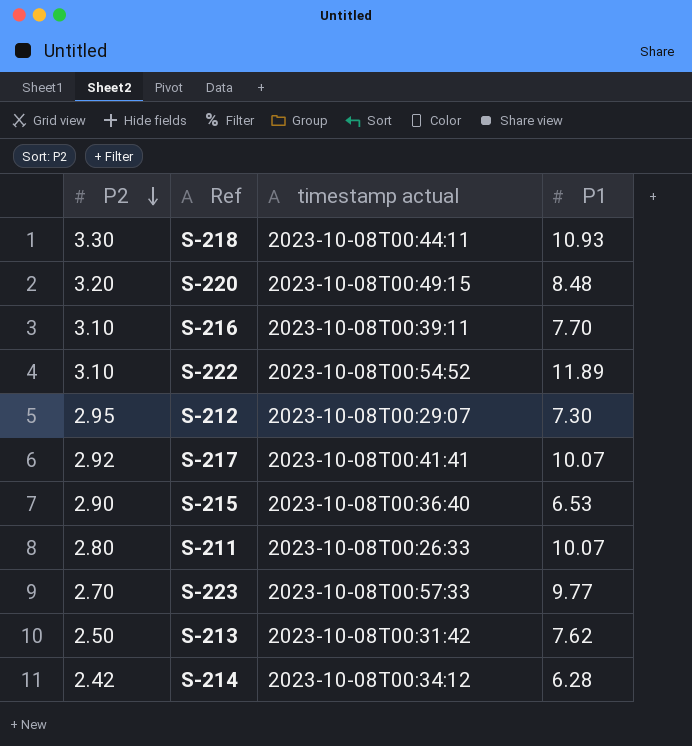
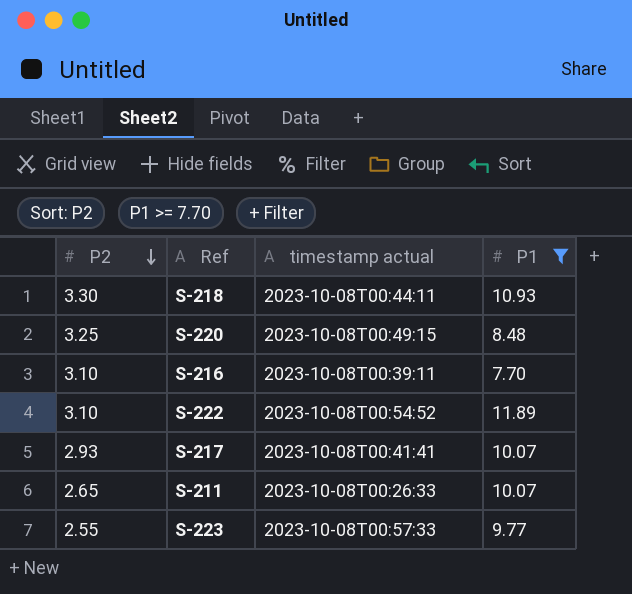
filter: none -> P1 >= 7.70
S-220 | P2: 3.20 -> 3.25
S-217 | P2: 2.92 -> 2.93
S-211 | P2: 2.80 -> 2.65
S-223 | P2: 2.70 -> 2.55

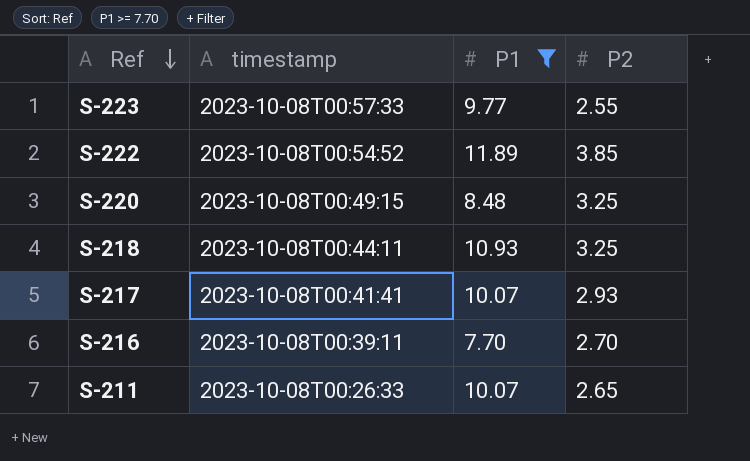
row order: P2 descending -> Ref descending
column name: timestamp actual -> timestamp
column P2 | position: 1 -> 4
S-222 | P2: 3.10 -> 3.85
S-218 | P2: 3.30 -> 3.25
S-216 | P2: 3.10 -> 2.70

